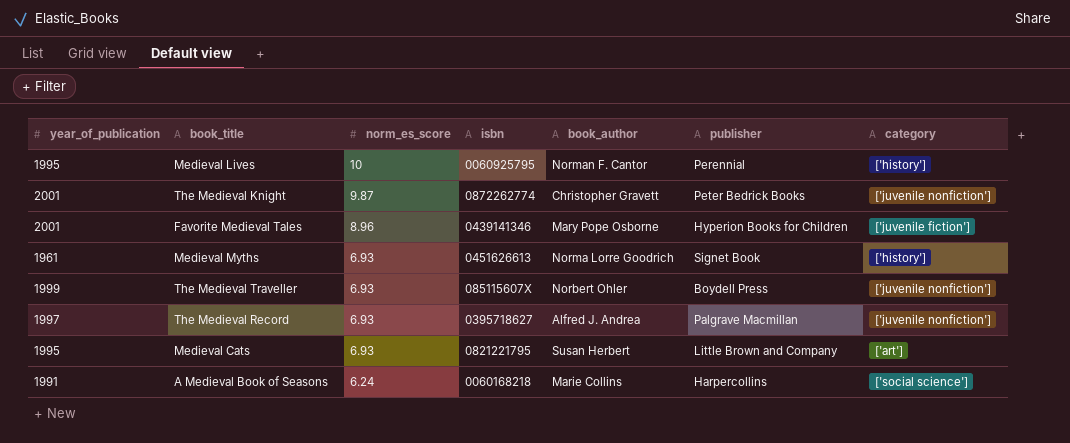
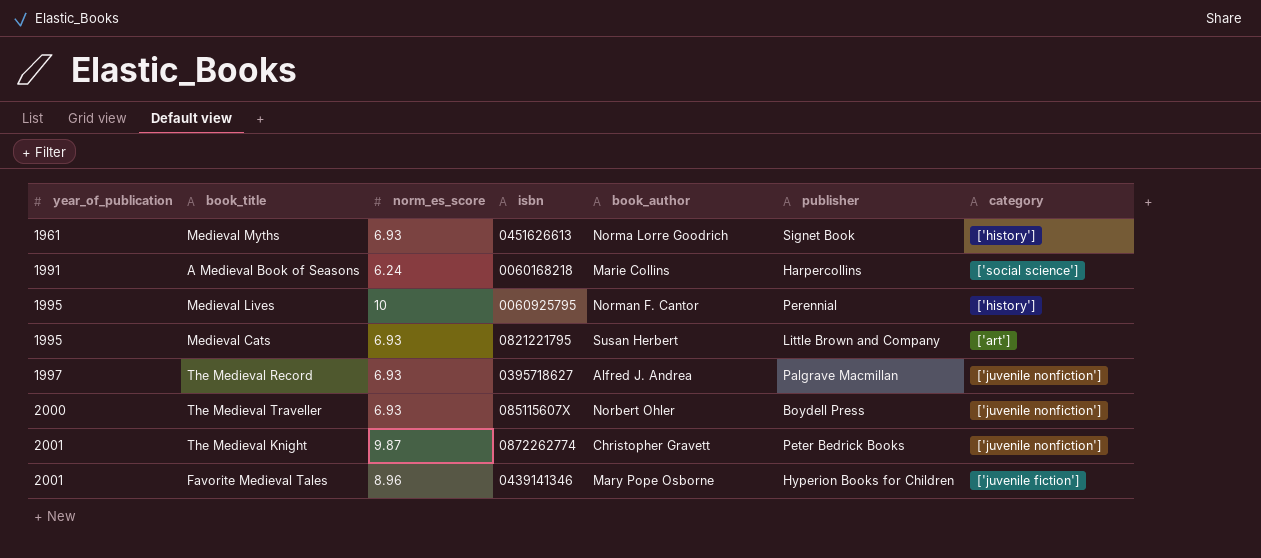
row order: norm_es_score descending -> year_of_publication ascending
The Medieval Traveller | year_of_publication: 1999 -> 2000

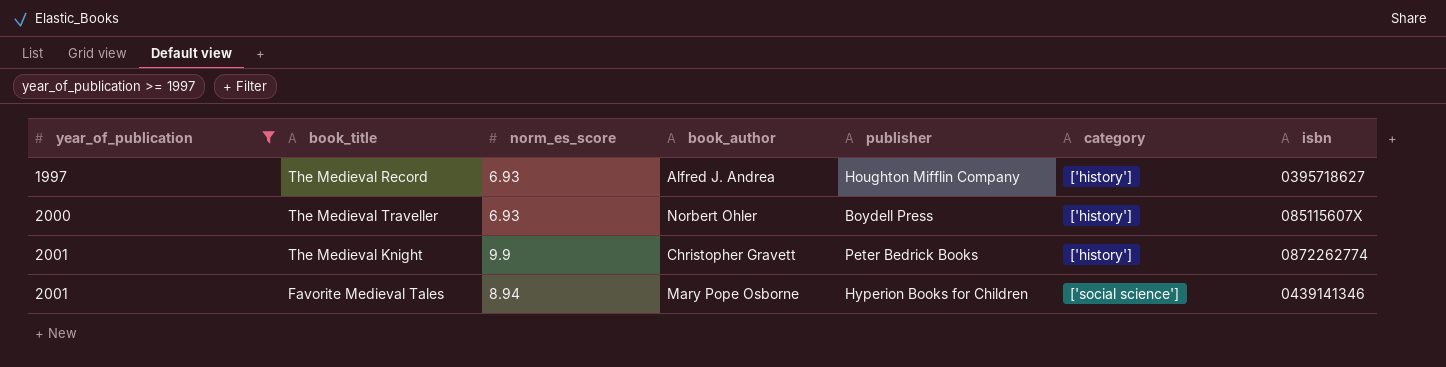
filter: none -> year_of_publication >= 1997
column isbn | position: 4 -> 7
The Medieval Record | publisher: Palgrave Macmillan -> Houghton Mifflin Company
The Medieval Record | category: ['juvenile nonfiction'] -> ['history']
The Medieval Traveller | category: ['juvenile nonfiction'] -> ['history']
The Medieval Knight | norm_es_score: 9.87 -> 9.9
The Medieval Knight | category: ['juvenile nonfiction'] -> ['history']
Favorite Medieval Tales | norm_es_score: 8.96 -> 8.94
Favorite Medieval Tales | category: ['juvenile fiction'] -> ['social science']

